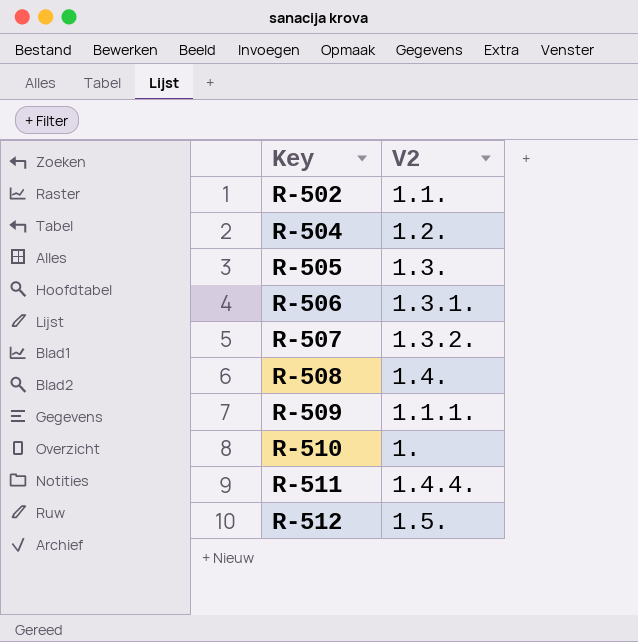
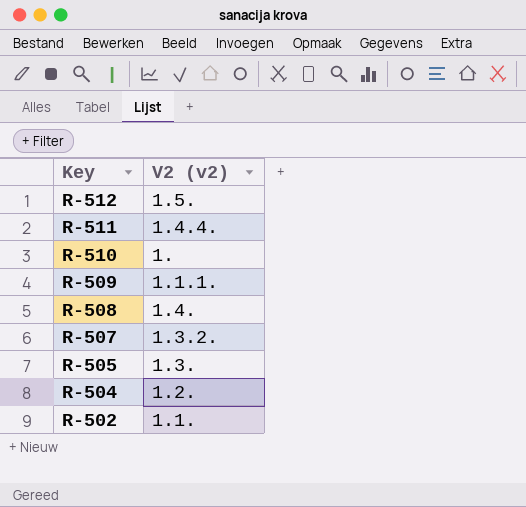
row order: Key ascending -> Key descending
column name: V2 -> V2 (v2)
row R-506: 1.3.1. -> none

